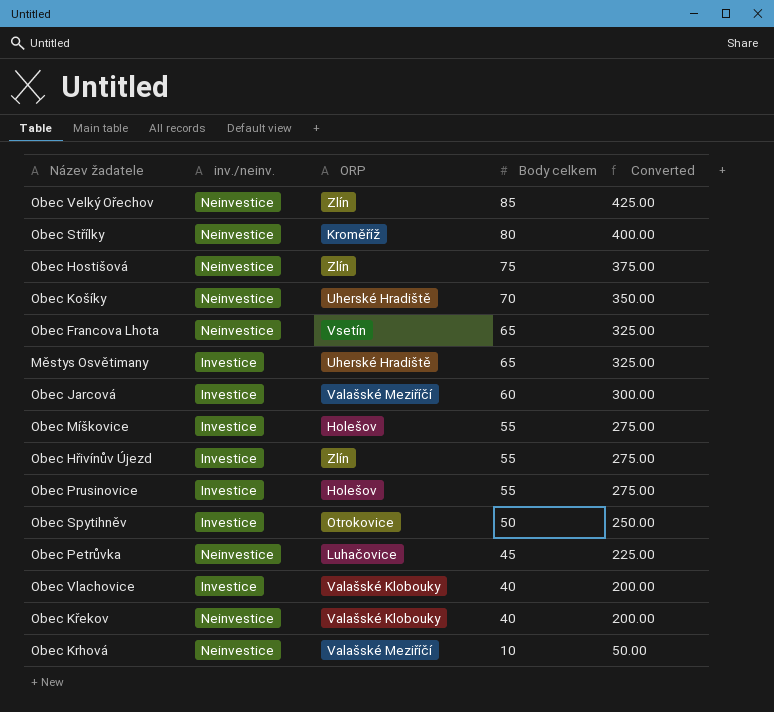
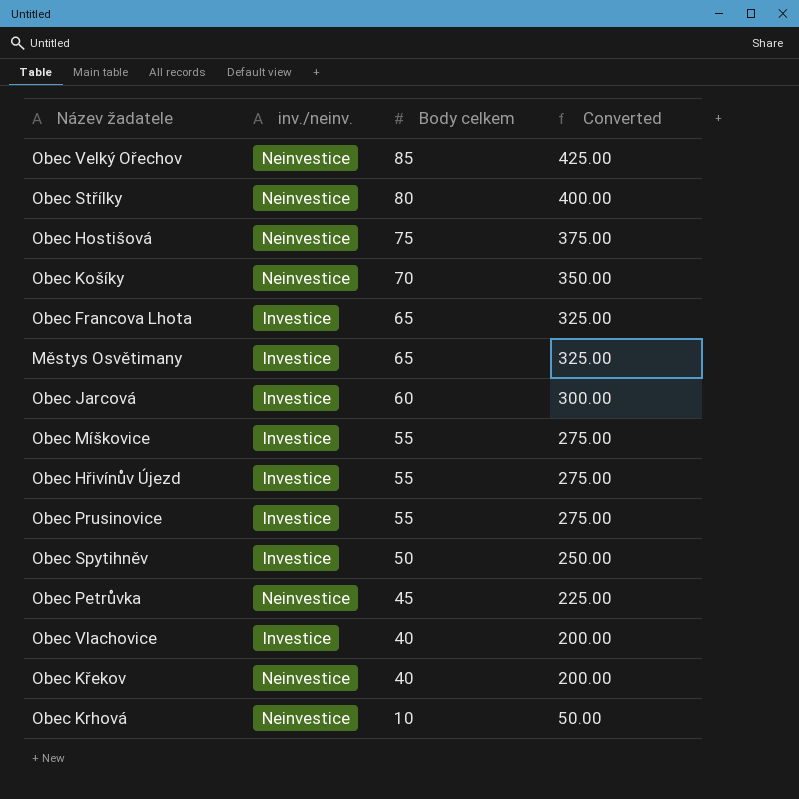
column ORP | position: 3 -> none
Obec Francova Lhota | inv./neinv.: Neinvestice -> Investice

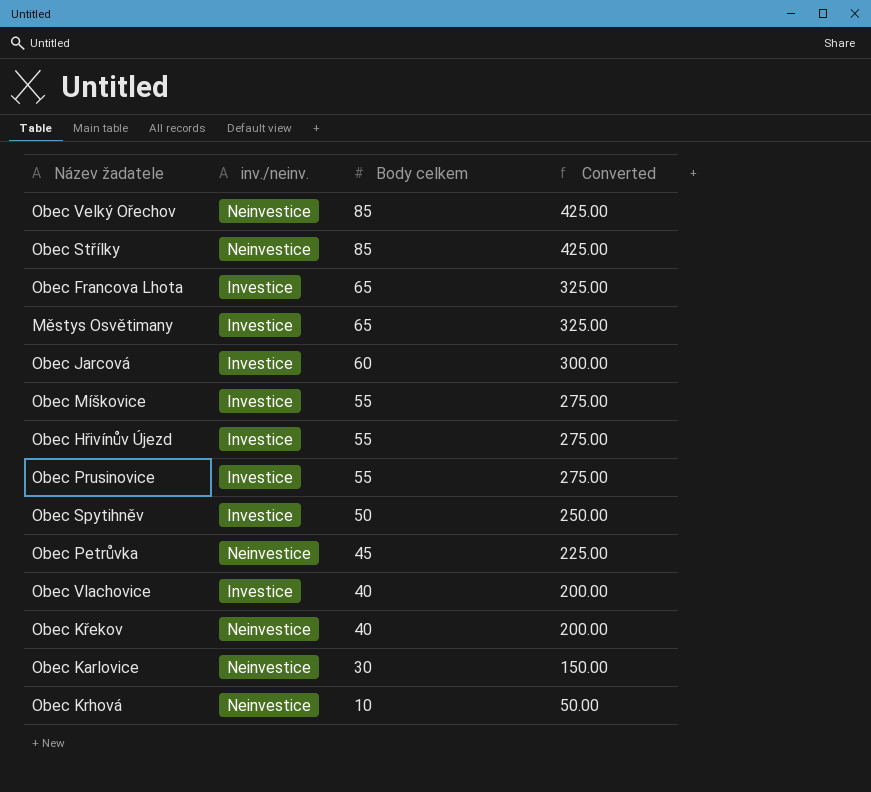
row Obec Hostišová: Neinvestice | 75 | 375.00 -> none
row Obec Košíky: Neinvestice | 70 | 350.00 -> none
Obec Střílky | Body celkem: 80 -> 85
Obec Střílky | Converted: 400.00 -> 425.00
row Obec Karlovice: none -> Neinvestice | 30 | 150.00

